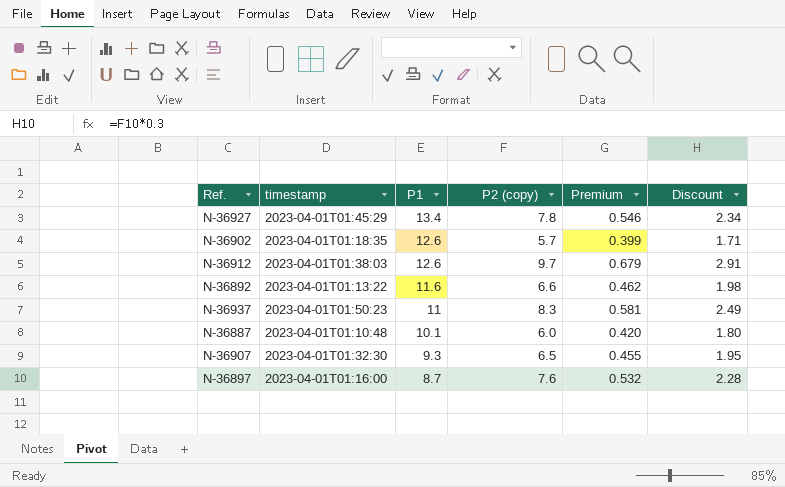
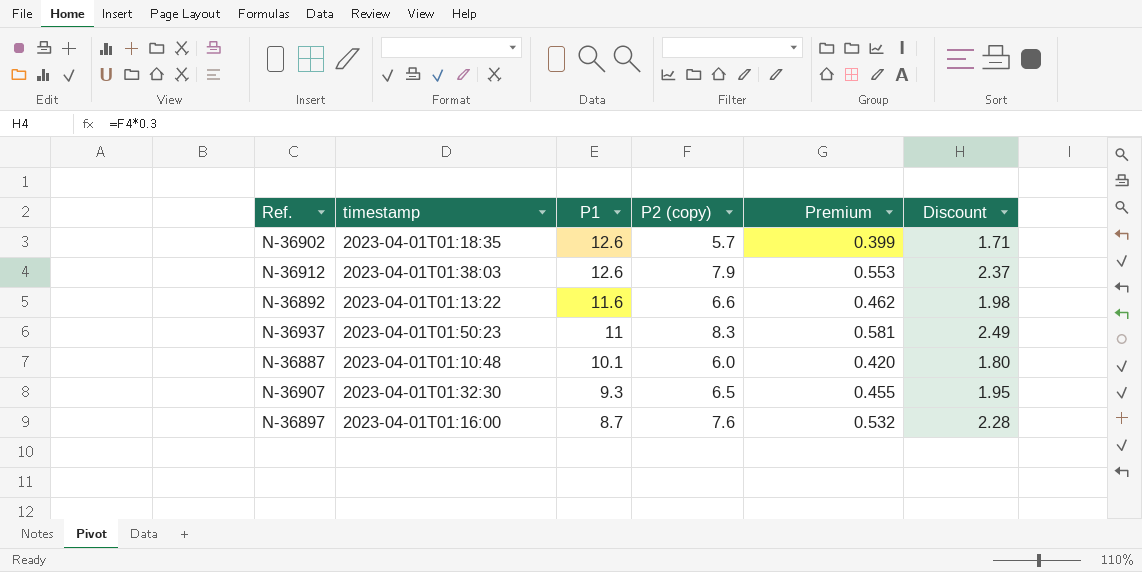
row N-36927: 2023-04-01T01:45:29 | 13.4 | 7.8 | 0.546 | 2.34 -> none
N-36912 | P2 (copy): 9.7 -> 7.9
N-36912 | Premium: 0.679 -> 0.553
N-36912 | Discount: 2.91 -> 2.37

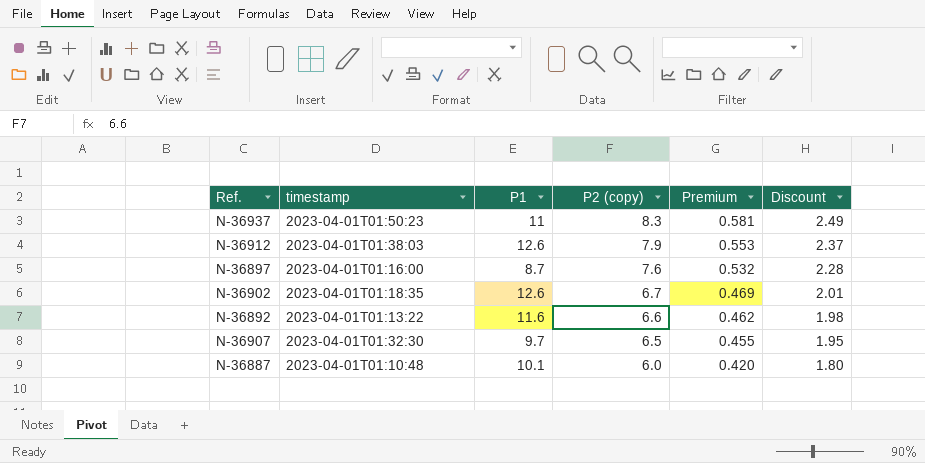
row order: P1 descending -> P2 (copy) descending
N-36902 | P2 (copy): 5.7 -> 6.7
N-36902 | Premium: 0.399 -> 0.469
N-36902 | Discount: 1.71 -> 2.01
N-36907 | P1: 9.3 -> 9.7

